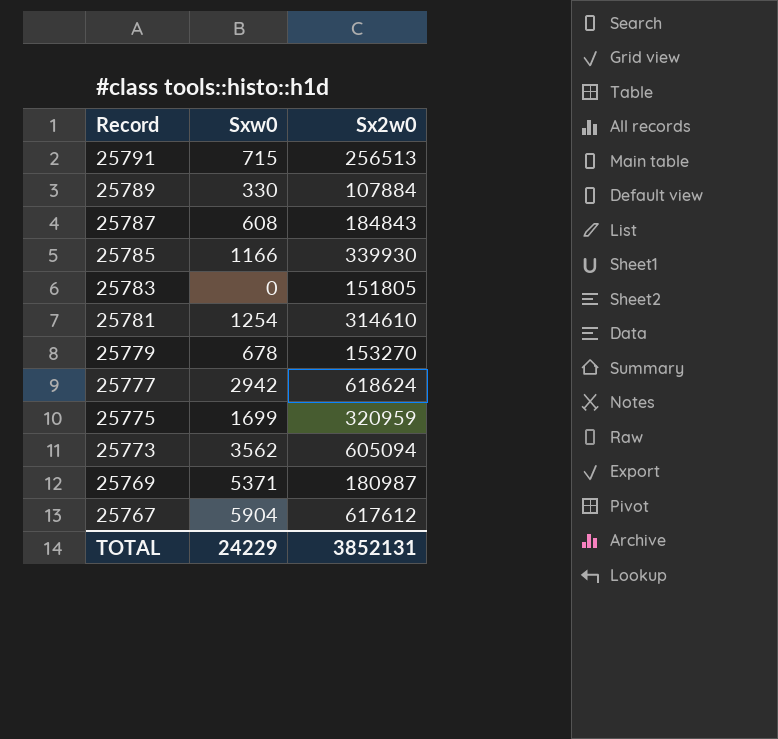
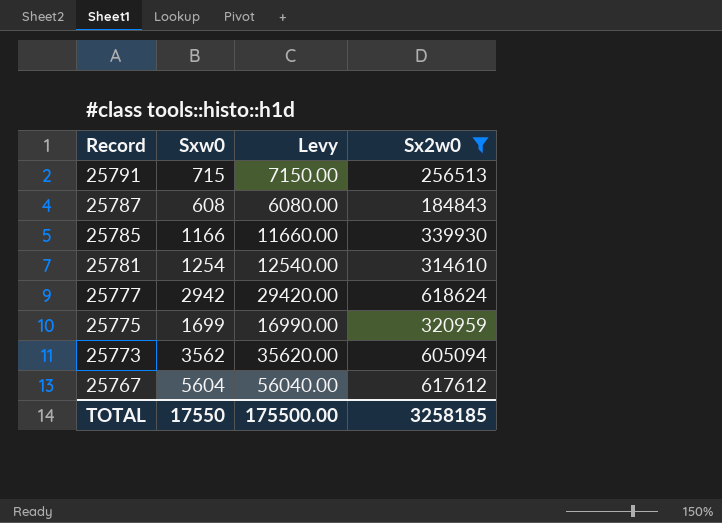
filter: none -> Sx2w0 >= 184843
column Levy | formula: none -> [Sxw0] * 10
25767 | Sxw0: 5904 -> 5604
TOTAL | Sxw0: 24229 -> 17550
TOTAL | Sx2w0: 3852131 -> 3258185

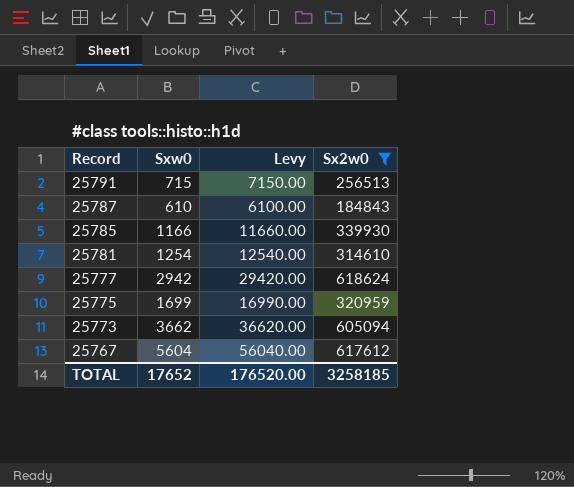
25787 | Sxw0: 608 -> 610
25787 | Levy: 6080.00 -> 6100.00
25773 | Sxw0: 3562 -> 3662
25773 | Levy: 35620.00 -> 36620.00
TOTAL | Sxw0: 17550 -> 17652
TOTAL | Levy: 175500.00 -> 176520.00

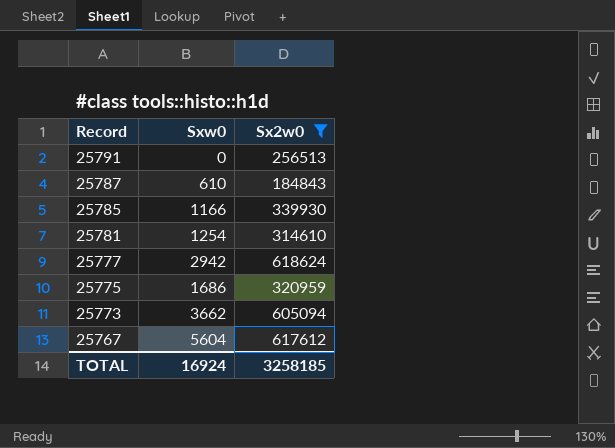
column Levy | formula: [Sxw0] * 10 -> none
25791 | Sxw0: 715 -> 0
25775 | Sxw0: 1699 -> 1686
TOTAL | Sxw0: 17652 -> 16924

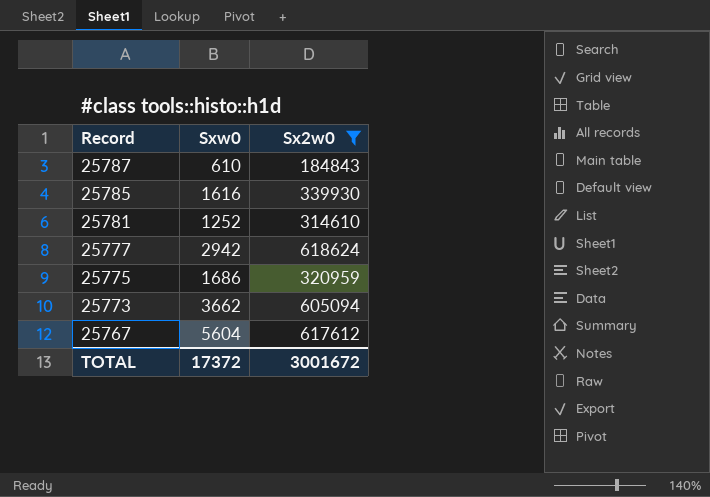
row 25791: 0 | 256513 -> none
25785 | Sxw0: 1166 -> 1616
25781 | Sxw0: 1254 -> 1252
TOTAL | Sxw0: 16924 -> 17372
TOTAL | Sx2w0: 3258185 -> 3001672

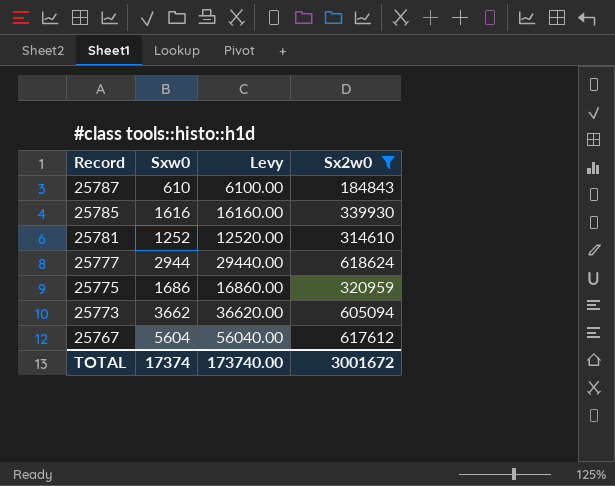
column Levy | formula: none -> [Sxw0] * 10
25777 | Sxw0: 2942 -> 2944
TOTAL | Sxw0: 17372 -> 17374

